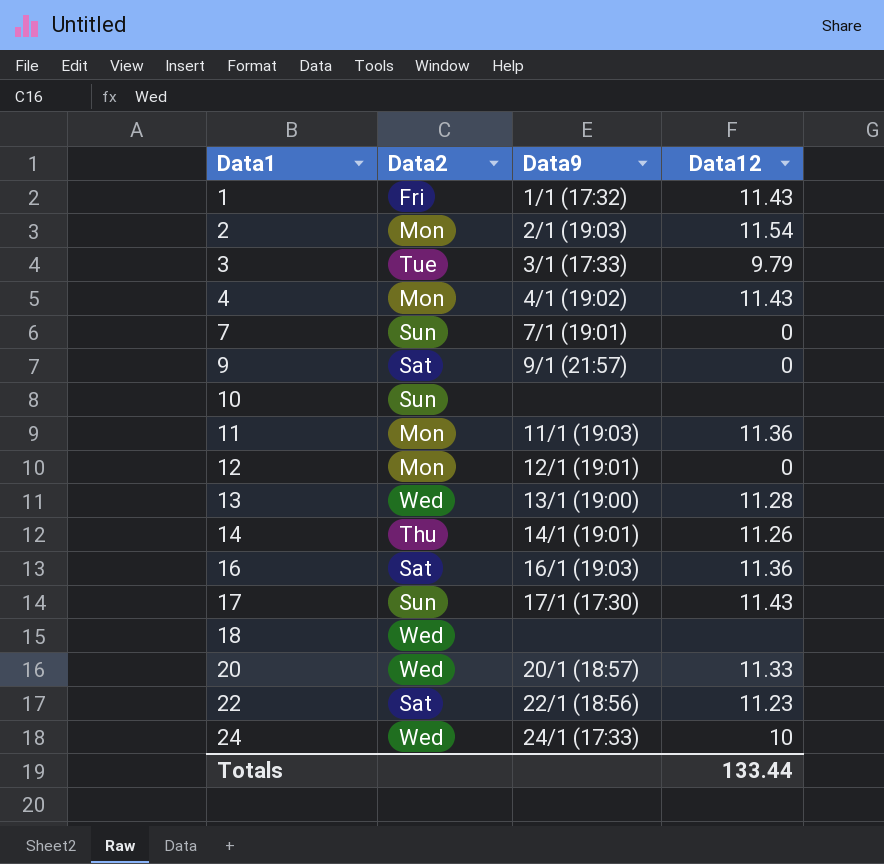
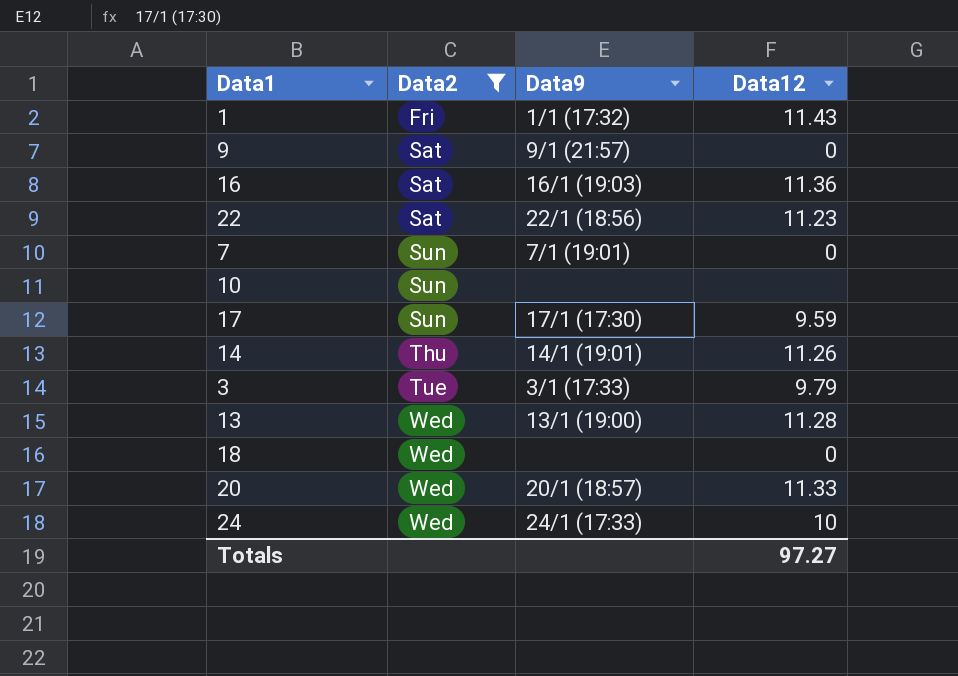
filter: none -> Data2 != Mon
row order: Data1 ascending -> Data2 ascending
17 | Data12: 11.43 -> 9.59
18 | Data12: none -> 0
Totals | Data12: 133.44 -> 97.27

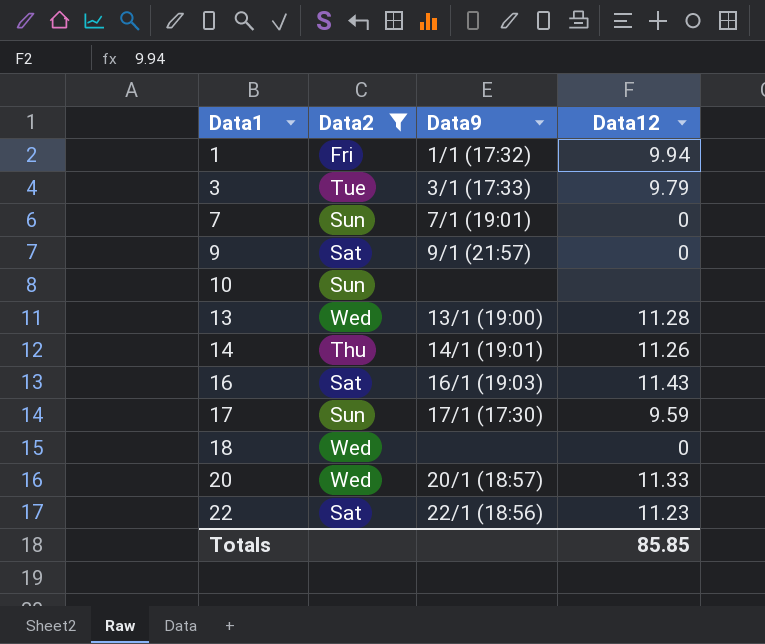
row order: Data2 ascending -> Data1 ascending
row 24: Wed | 24/1 (17:33) | 10 -> none
1 | Data12: 11.43 -> 9.94
16 | Data12: 11.36 -> 11.43
Totals | Data12: 97.27 -> 85.85

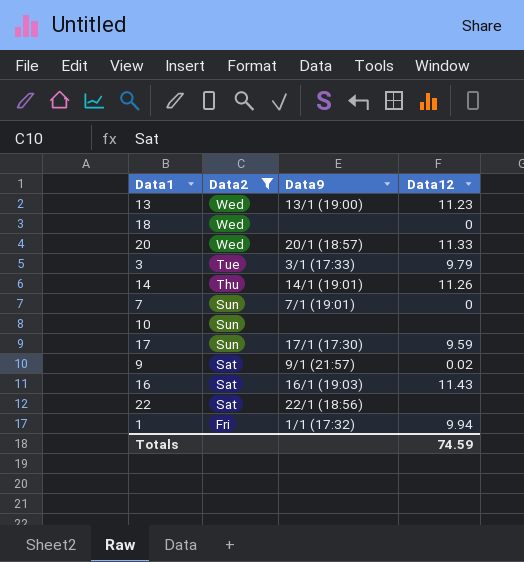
row order: Data1 ascending -> Data2 descending
13 | Data12: 11.28 -> 11.23
9 | Data12: 0 -> 0.02
22 | Data12: 11.23 -> none
Totals | Data12: 85.85 -> 74.59

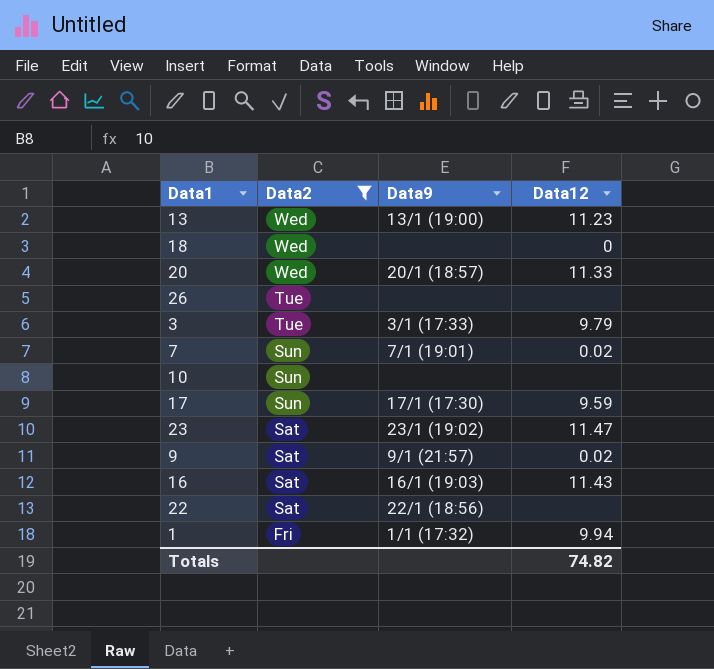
row 14: Thu | 14/1 (19:01) | 11.26 -> none
row 26: none -> Tue | none | none
7 | Data12: 0 -> 0.02
row 23: none -> Sat | 23/1 (19:02) | 11.47
Totals | Data12: 74.59 -> 74.82

